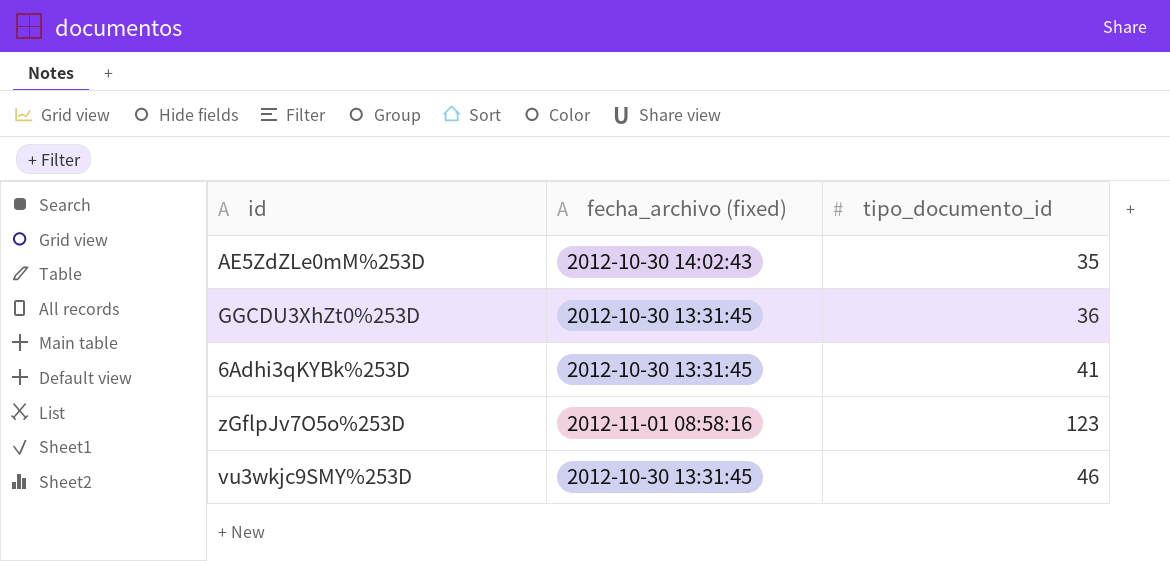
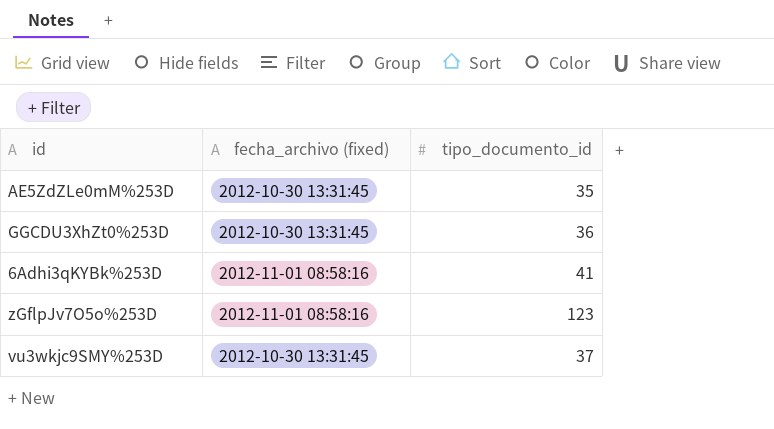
AE5ZdZLe0mM%253D | fecha_archivo (fixed): 2012-10-30 14:02:43 -> 2012-10-30 13:31:45
6Adhi3qKYBk%253D | fecha_archivo (fixed): 2012-10-30 13:31:45 -> 2012-11-01 08:58:16
vu3wkjc9SMY%253D | tipo_documento_id: 46 -> 37

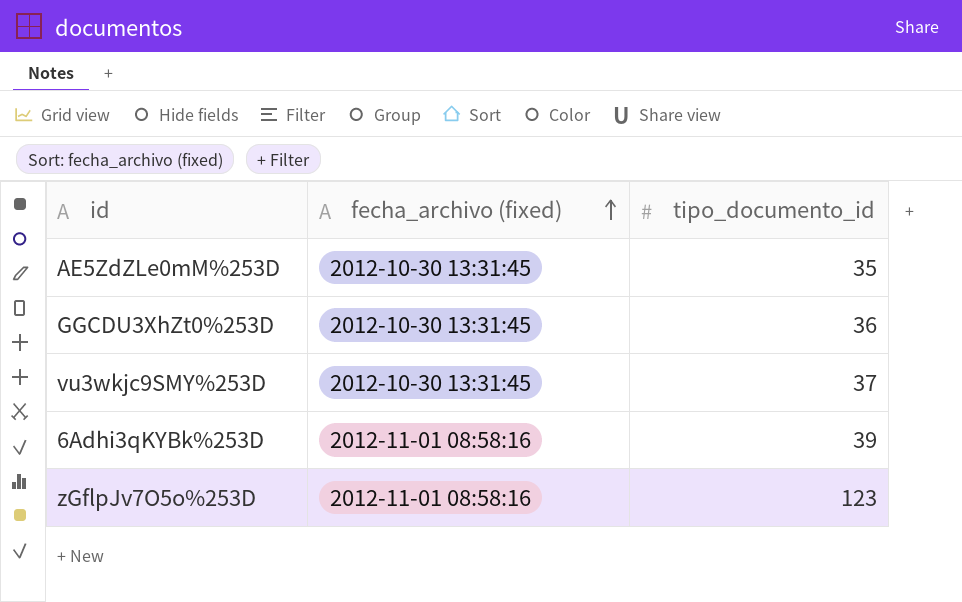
row order: none -> fecha_archivo (fixed) ascending
6Adhi3qKYBk%253D | tipo_documento_id: 41 -> 39

